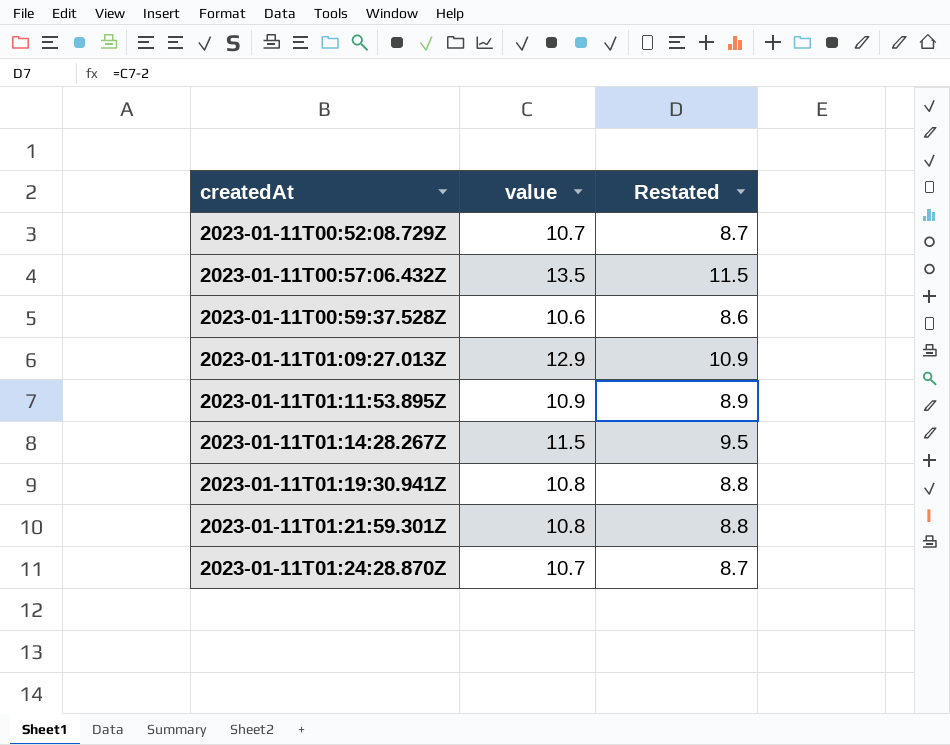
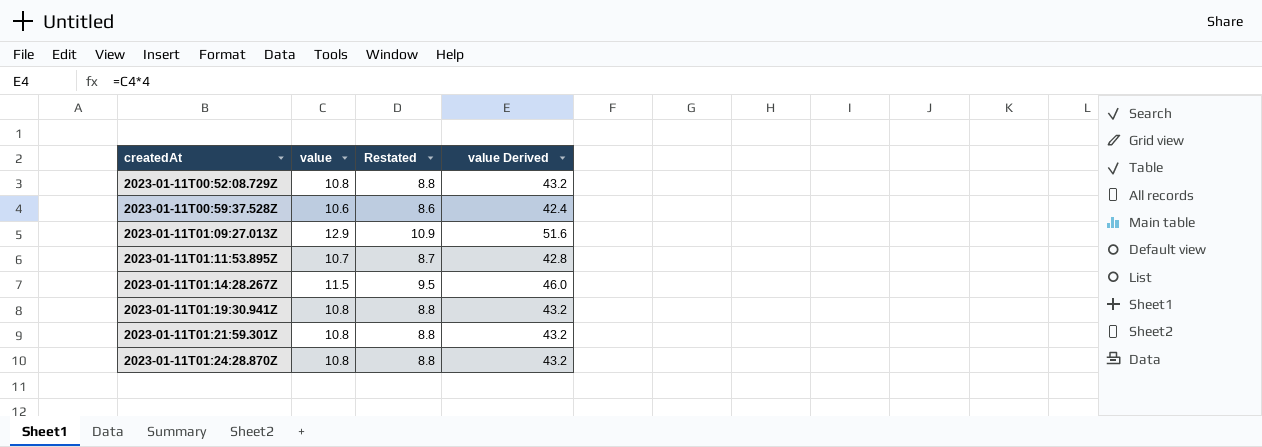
column value Derived | formula: none -> [value] * 4
row 2023-01-11T00:57:06.432Z: 13.5 | 11.5 -> none
2023-01-11T00:52:08.729Z | value: 10.7 -> 10.8
2023-01-11T00:52:08.729Z | Restated: 8.7 -> 8.8
2023-01-11T01:11:53.895Z | value: 10.9 -> 10.7
2023-01-11T01:11:53.895Z | Restated: 8.9 -> 8.7
2023-01-11T01:24:28.870Z | value: 10.7 -> 10.8
2023-01-11T01:24:28.870Z | Restated: 8.7 -> 8.8

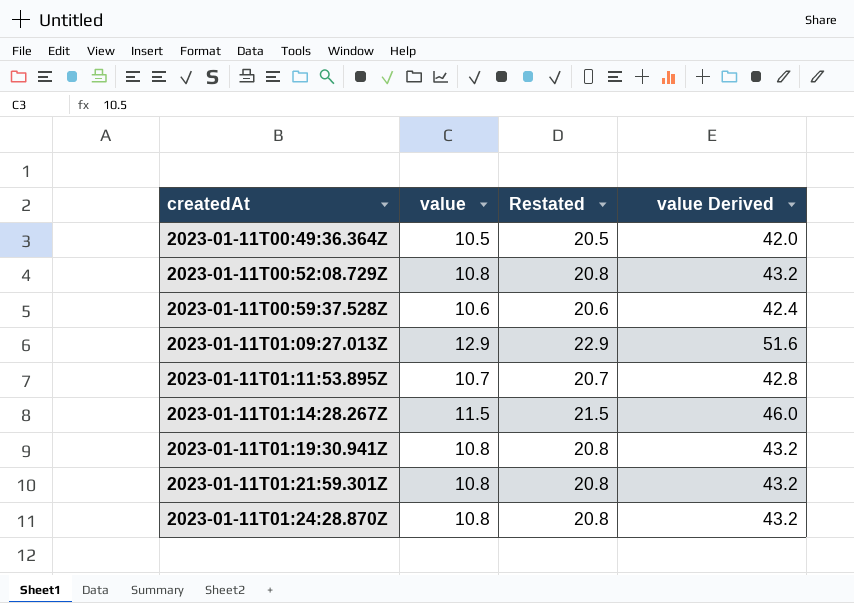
column Restated | formula: [value] - 2 -> [value] + 10
row 2023-01-11T00:49:36.364Z: none -> 10.5 | 20.5 | 42.0

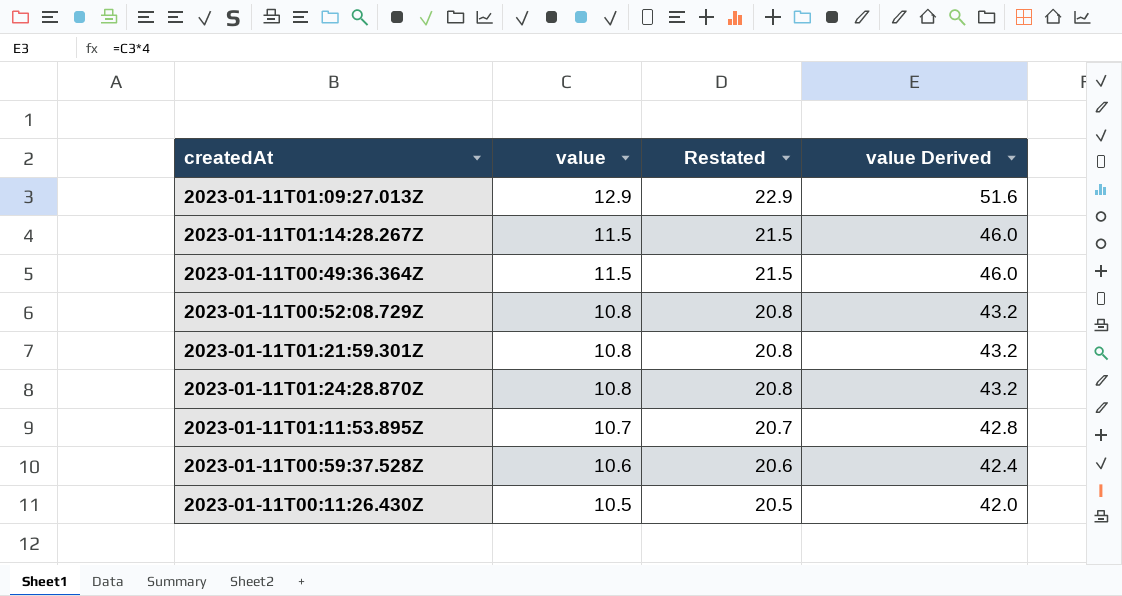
row order: createdAt ascending -> value descending
row 2023-01-11T01:19:30.941Z: 10.8 | 20.8 | 43.2 -> none
2023-01-11T00:49:36.364Z | value: 10.5 -> 11.5
2023-01-11T00:49:36.364Z | Restated: 20.5 -> 21.5
2023-01-11T00:49:36.364Z | value Derived: 42.0 -> 46.0
row 2023-01-11T00:11:26.430Z: none -> 10.5 | 20.5 | 42.0

